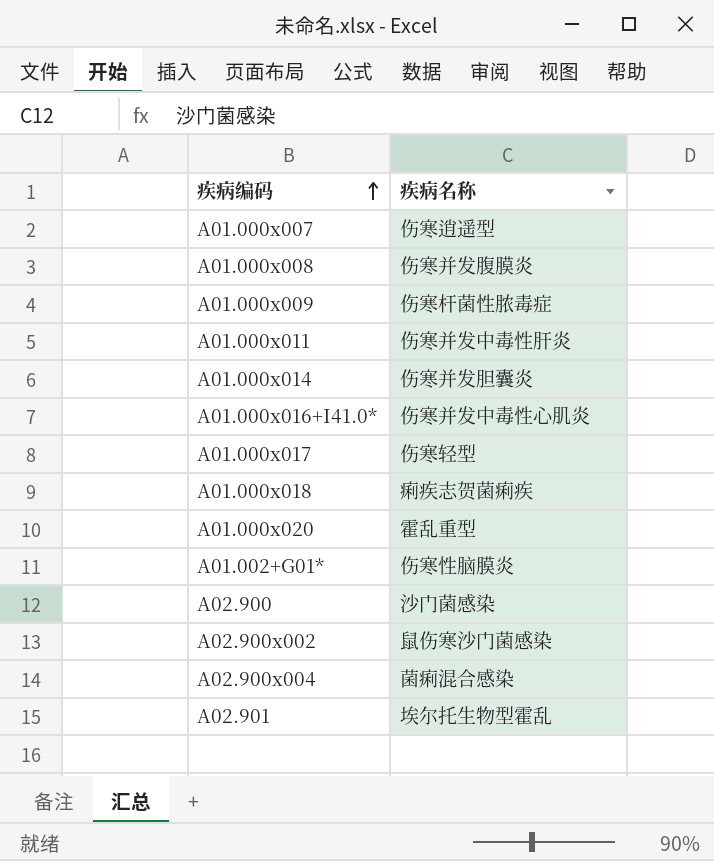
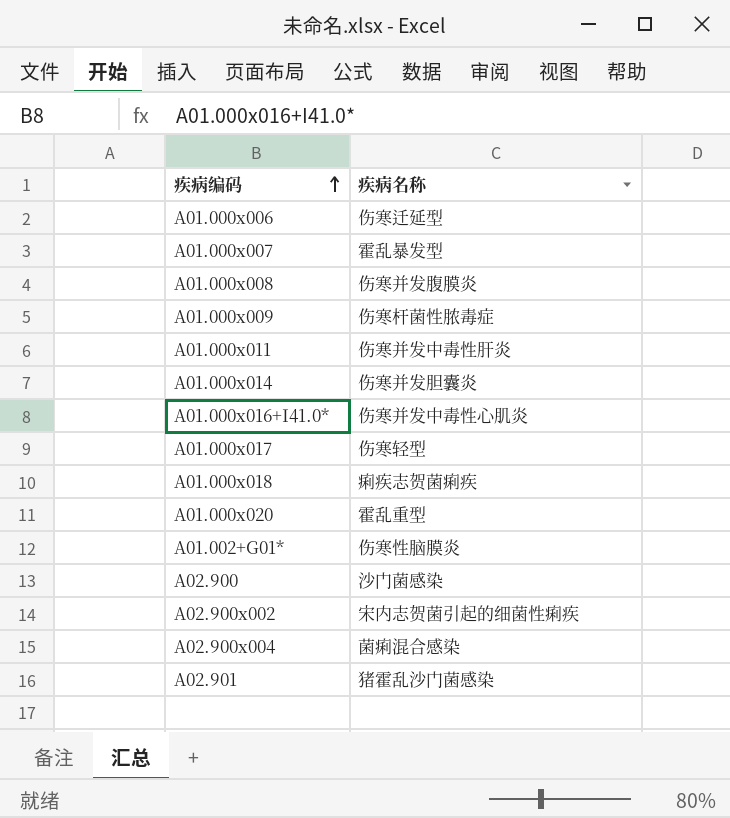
row A01.000x006: none -> 伤寒迁延型
A01.000x007 | 疾病名称: 伤寒逍遥型 -> 霍乱暴发型
A02.900x002 | 疾病名称: 鼠伤寒沙门菌感染 -> 宋内志贺菌引起的细菌性痢疾
A02.901 | 疾病名称: 埃尔托生物型霍乱 -> 猪霍乱沙门菌感染

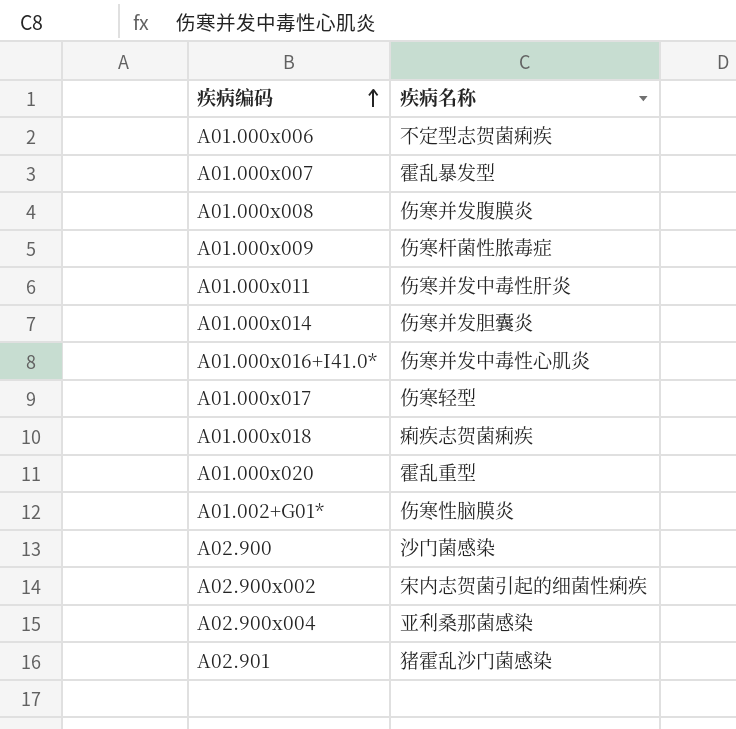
A01.000x006 | 疾病名称: 伤寒迁延型 -> 不定型志贺菌痢疾
A02.900x004 | 疾病名称: 菌痢混合感染 -> 亚利桑那菌感染

